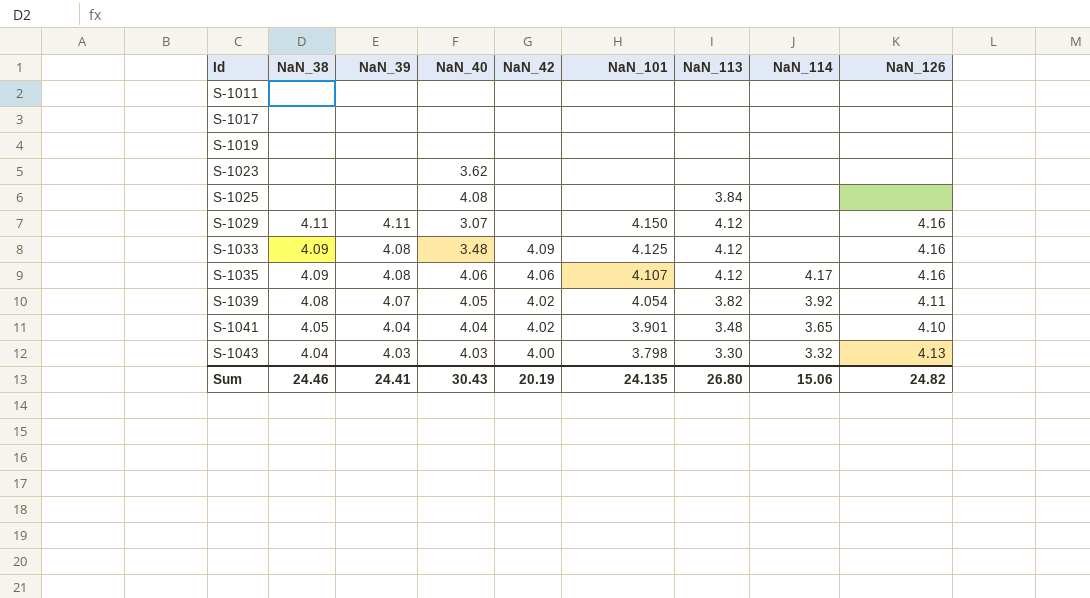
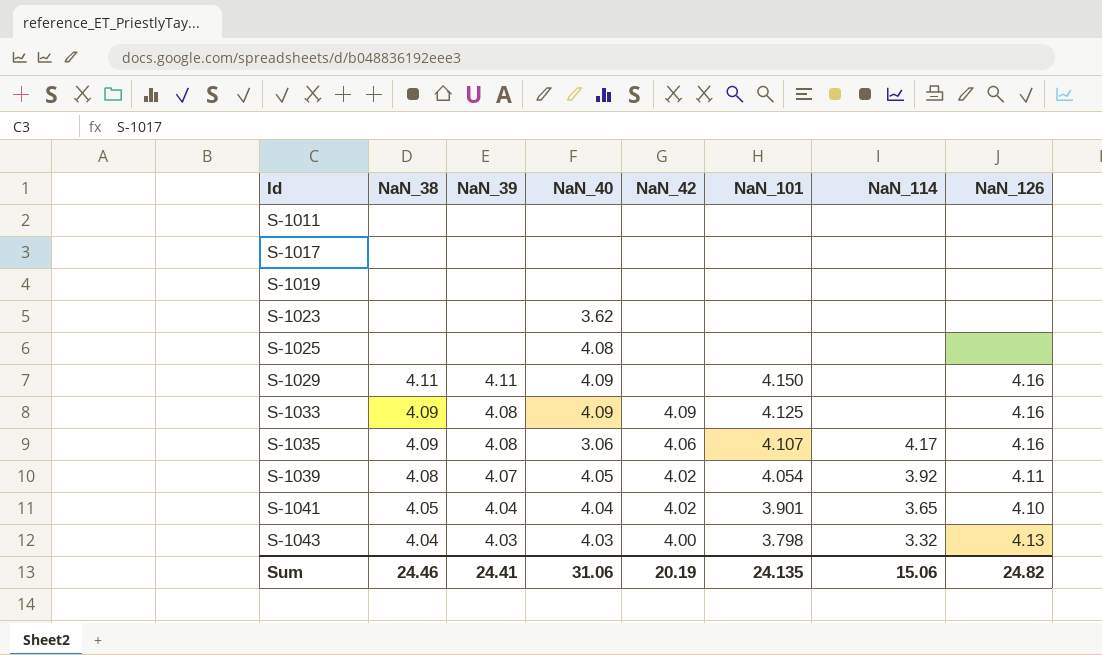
column NaN_113 | position: 7 -> none
S-1029 | NaN_40: 3.07 -> 4.09
S-1033 | NaN_40: 3.48 -> 4.09
S-1035 | NaN_40: 4.06 -> 3.06
Sum | NaN_40: 30.43 -> 31.06

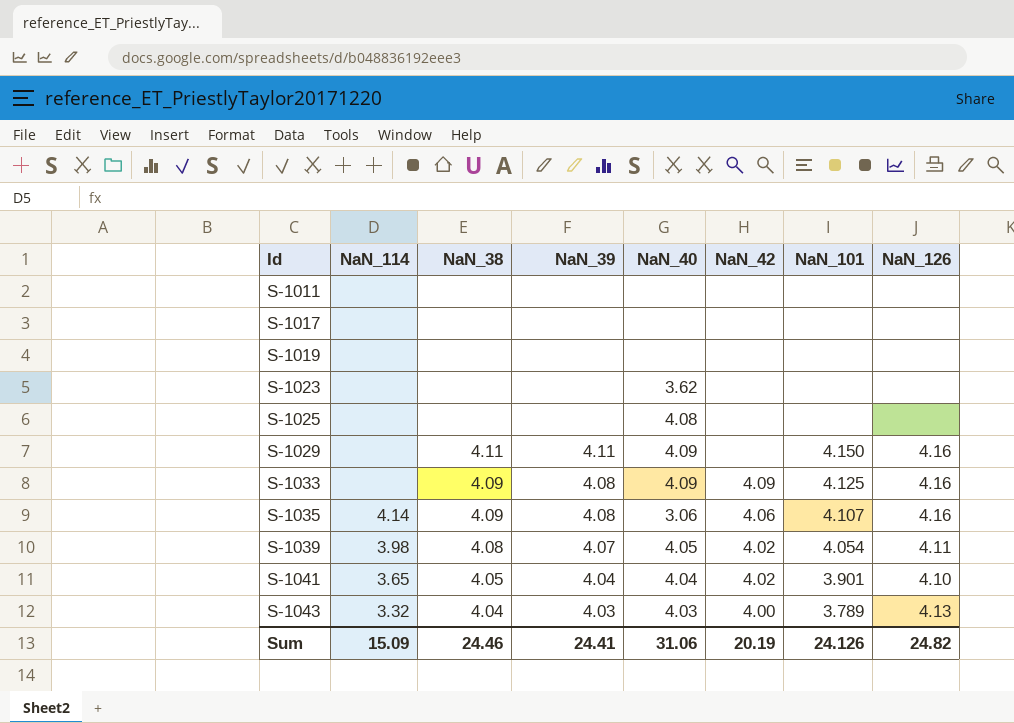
column NaN_114 | position: 7 -> 2
S-1035 | NaN_114: 4.17 -> 4.14
S-1039 | NaN_114: 3.92 -> 3.98
S-1043 | NaN_101: 3.798 -> 3.789
Sum | NaN_114: 15.06 -> 15.09
Sum | NaN_101: 24.135 -> 24.126

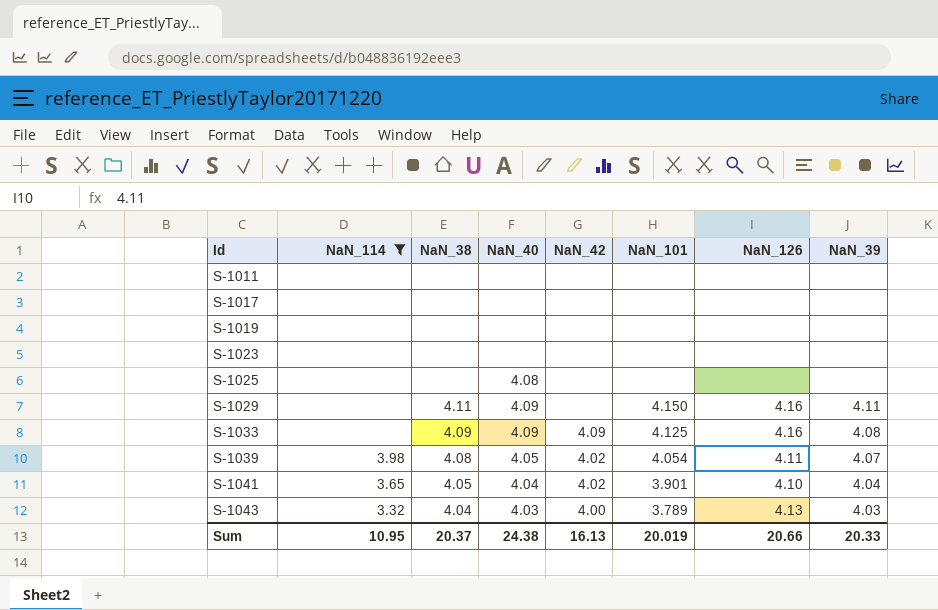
filter: none -> NaN_114 != 4.14
column NaN_39 | position: 4 -> 8
S-1023 | NaN_40: 3.62 -> none
Sum | NaN_114: 15.09 -> 10.95
Sum | NaN_38: 24.46 -> 20.37
Sum | NaN_40: 31.06 -> 24.38
Sum | NaN_42: 20.19 -> 16.13
Sum | NaN_101: 24.126 -> 20.019
Sum | NaN_126: 24.82 -> 20.66
Sum | NaN_39: 24.41 -> 20.33

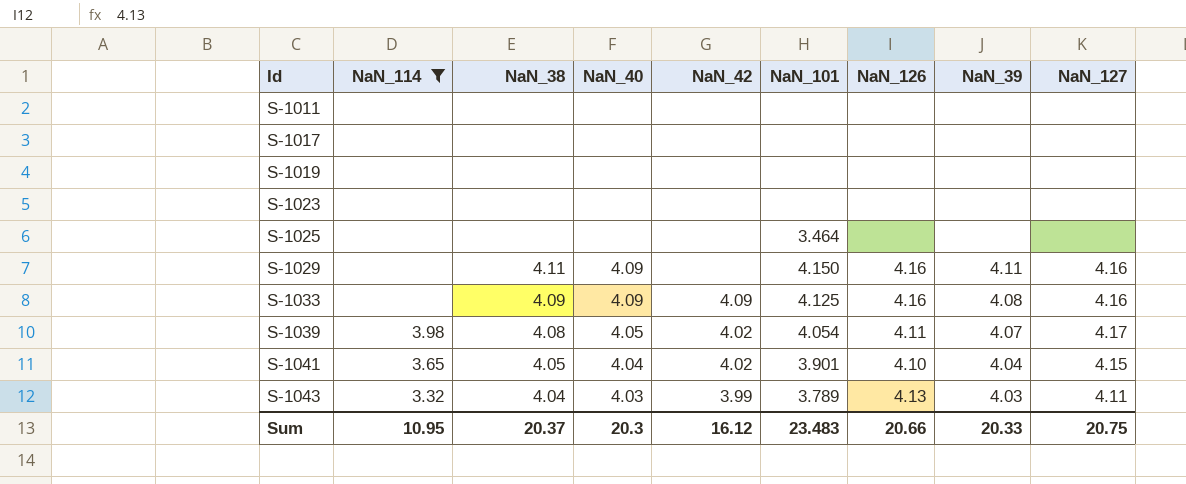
column NaN_127 | position: none -> 9
S-1025 | NaN_40: 4.08 -> none
S-1025 | NaN_101: none -> 3.464
S-1043 | NaN_42: 4.00 -> 3.99
Sum | NaN_40: 24.38 -> 20.3
Sum | NaN_42: 16.13 -> 16.12
Sum | NaN_101: 20.019 -> 23.483

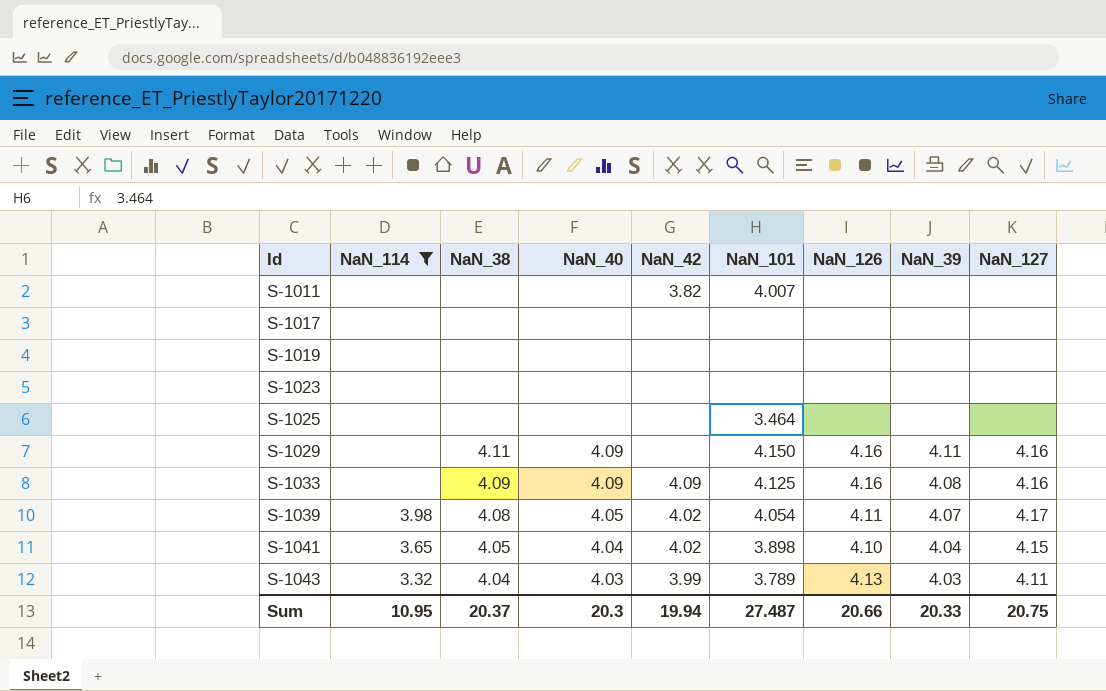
S-1011 | NaN_42: none -> 3.82
S-1011 | NaN_101: none -> 4.007
S-1041 | NaN_101: 3.901 -> 3.898
Sum | NaN_42: 16.12 -> 19.94
Sum | NaN_101: 23.483 -> 27.487

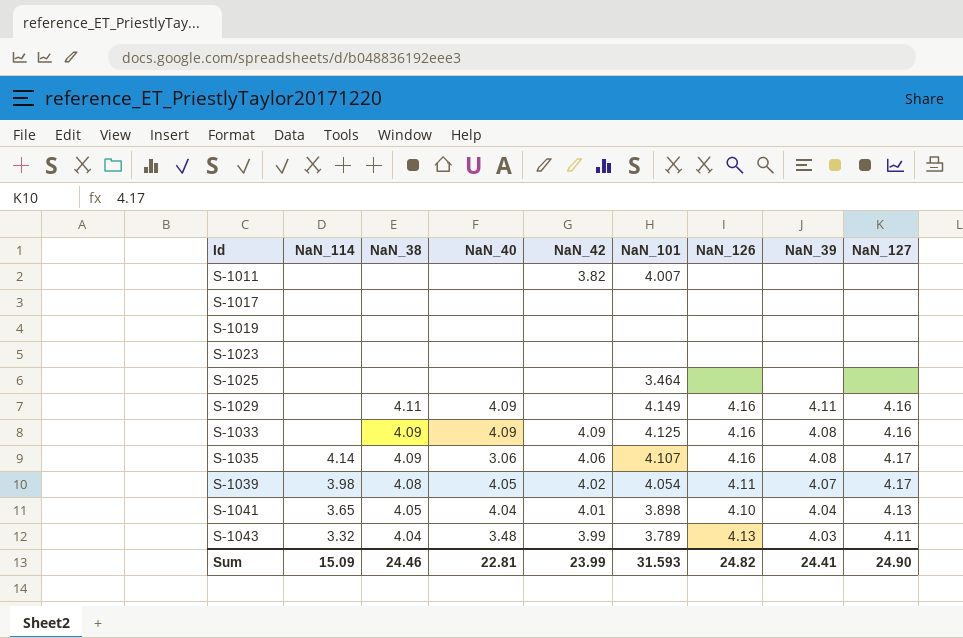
filter: NaN_114 != 4.14 -> none
S-1029 | NaN_101: 4.150 -> 4.149
S-1041 | NaN_42: 4.02 -> 4.01
S-1041 | NaN_127: 4.15 -> 4.13
S-1043 | NaN_40: 4.03 -> 3.48
Sum | NaN_114: 10.95 -> 15.09
Sum | NaN_38: 20.37 -> 24.46
Sum | NaN_40: 20.3 -> 22.81
Sum | NaN_42: 19.94 -> 23.99
Sum | NaN_101: 27.487 -> 31.593
Sum | NaN_126: 20.66 -> 24.82
Sum | NaN_39: 20.33 -> 24.41
Sum | NaN_127: 20.75 -> 24.90

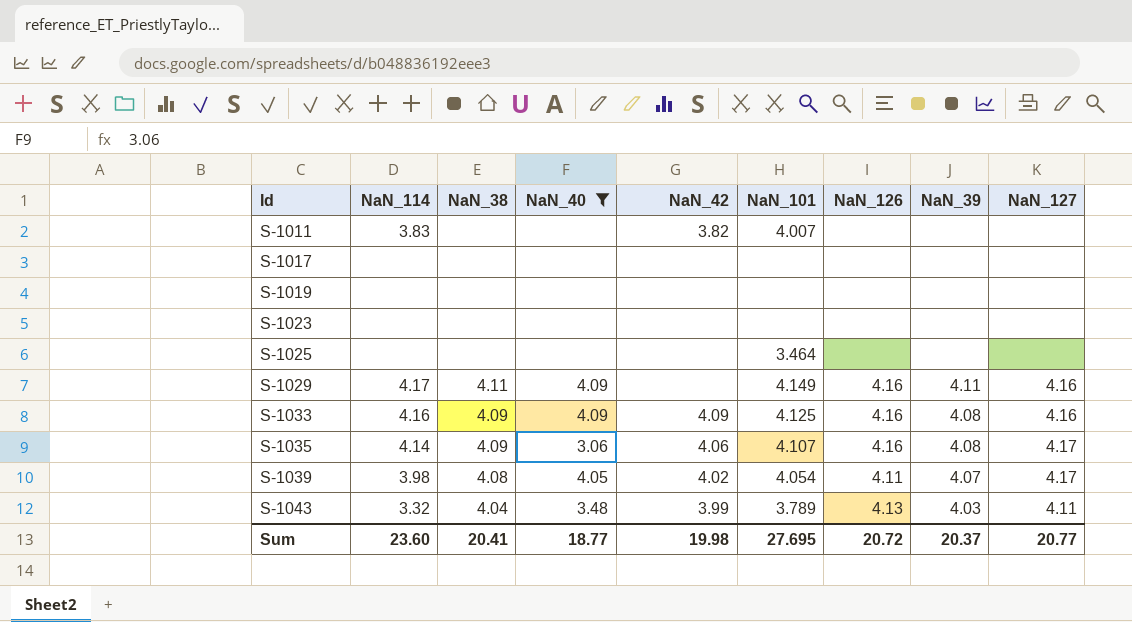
filter: none -> NaN_40 != 4.04
S-1011 | NaN_114: none -> 3.83
S-1029 | NaN_114: none -> 4.17
S-1033 | NaN_114: none -> 4.16
Sum | NaN_114: 15.09 -> 23.60
Sum | NaN_38: 24.46 -> 20.41
Sum | NaN_40: 22.81 -> 18.77
Sum | NaN_42: 23.99 -> 19.98
Sum | NaN_101: 31.593 -> 27.695
Sum | NaN_126: 24.82 -> 20.72
Sum | NaN_39: 24.41 -> 20.37
Sum | NaN_127: 24.90 -> 20.77

